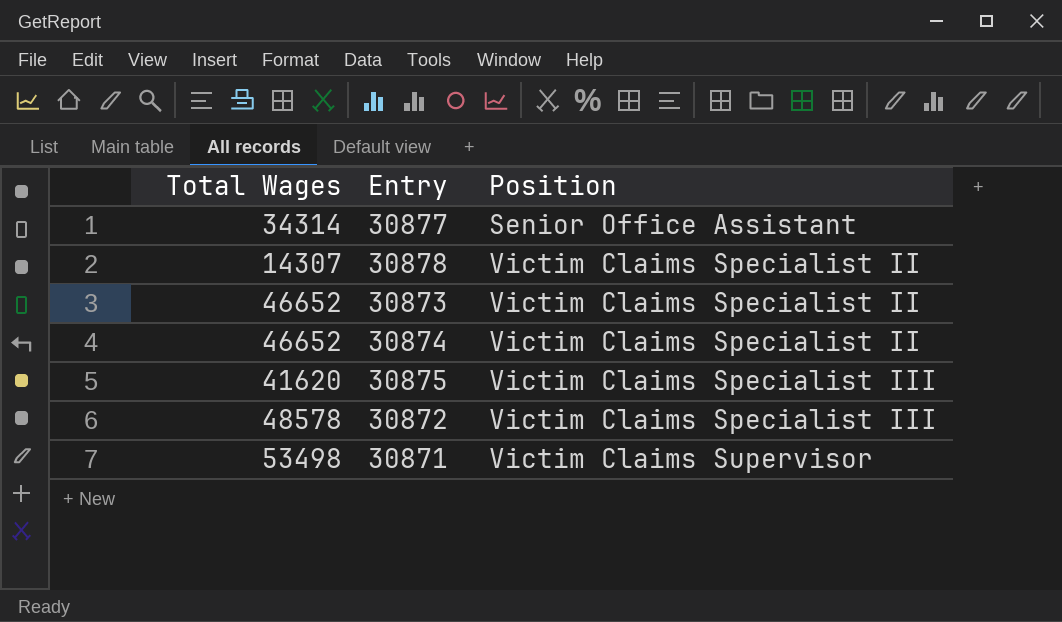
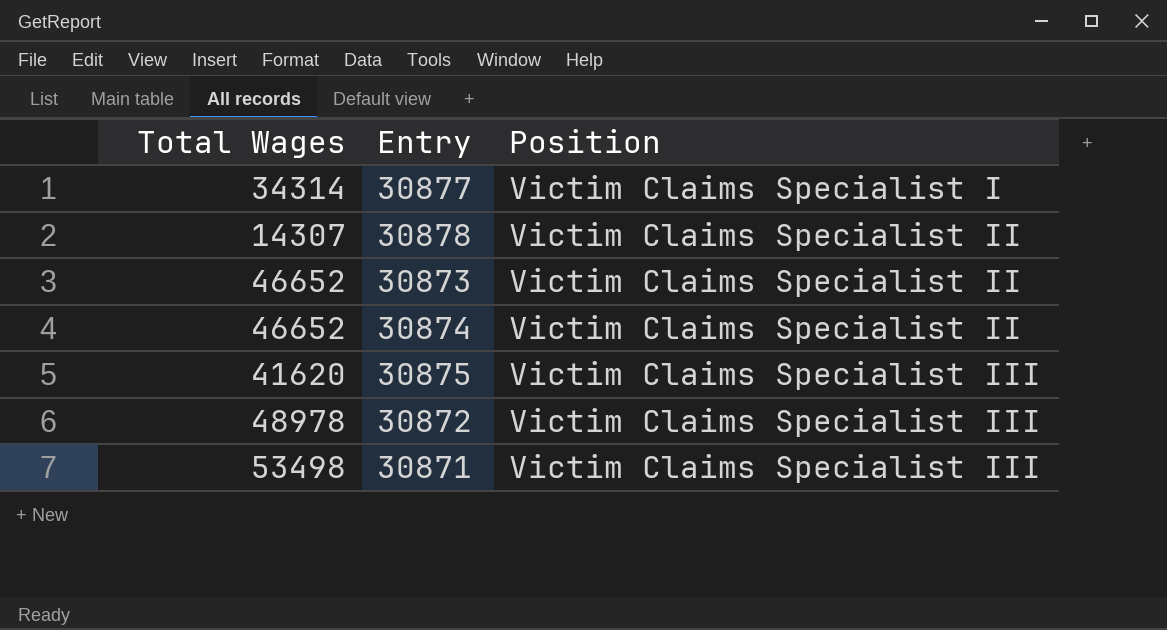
30877 | Position: Senior Office Assistant -> Victim Claims Specialist I
30872 | Total Wages: 48578 -> 48978
30871 | Position: Victim Claims Supervisor -> Victim Claims Specialist III

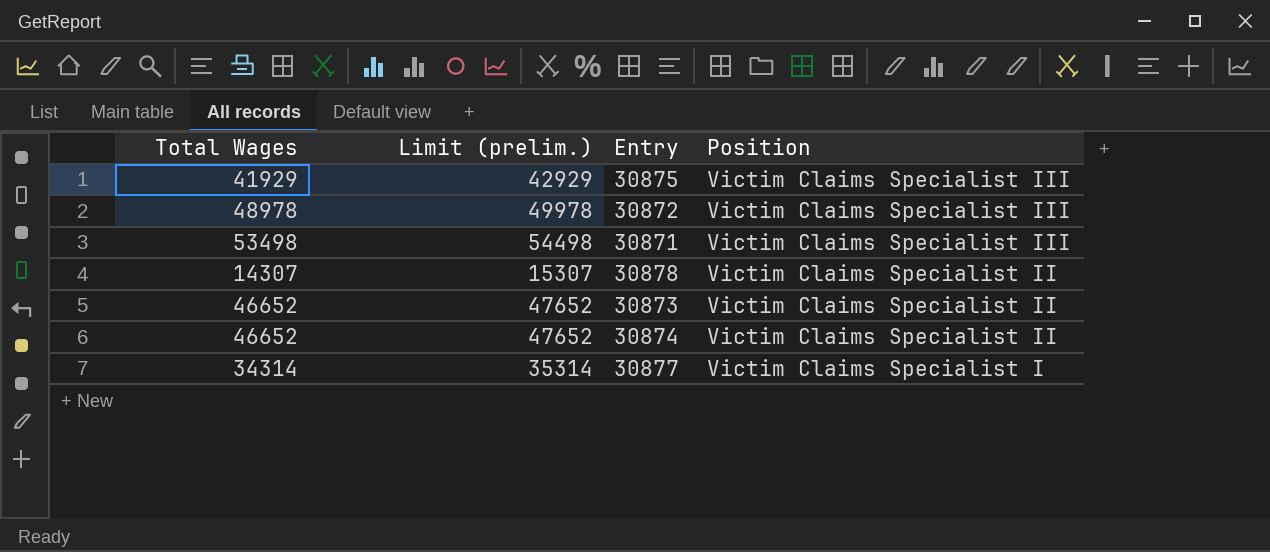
row order: Position ascending -> Position descending
column Limit (prelim.) | formula: none -> [Total Wages] + 1000
30875 | Total Wages: 41620 -> 41929

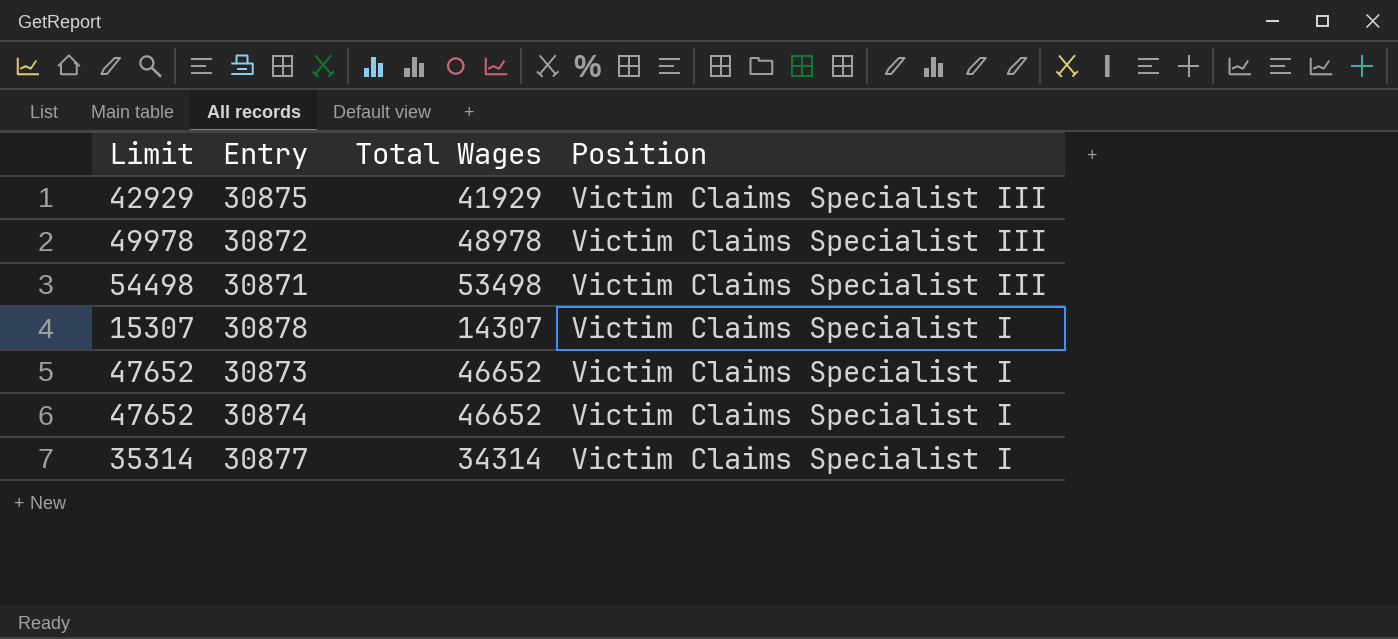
column name: Limit (prelim.) -> Limit
column Total Wages | position: 1 -> 3
30878 | Position: Victim Claims Specialist II -> Victim Claims Specialist I
30873 | Position: Victim Claims Specialist II -> Victim Claims Specialist I
30874 | Position: Victim Claims Specialist II -> Victim Claims Specialist I

